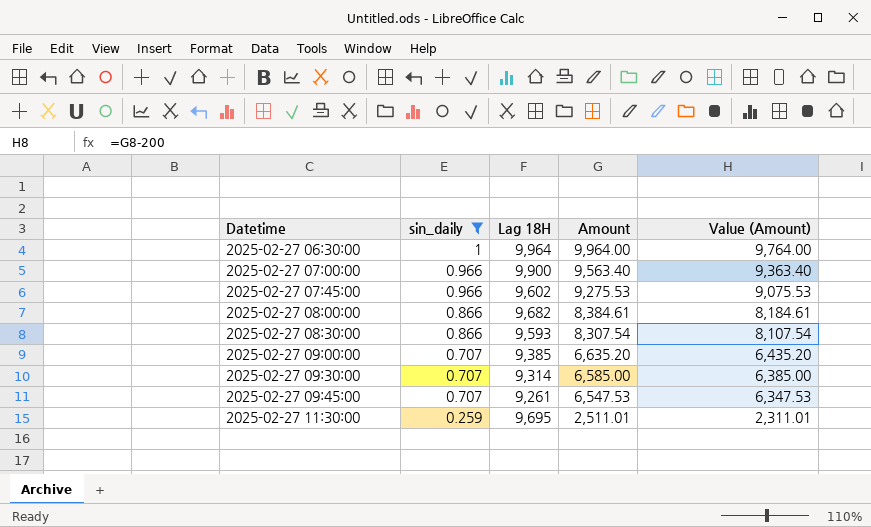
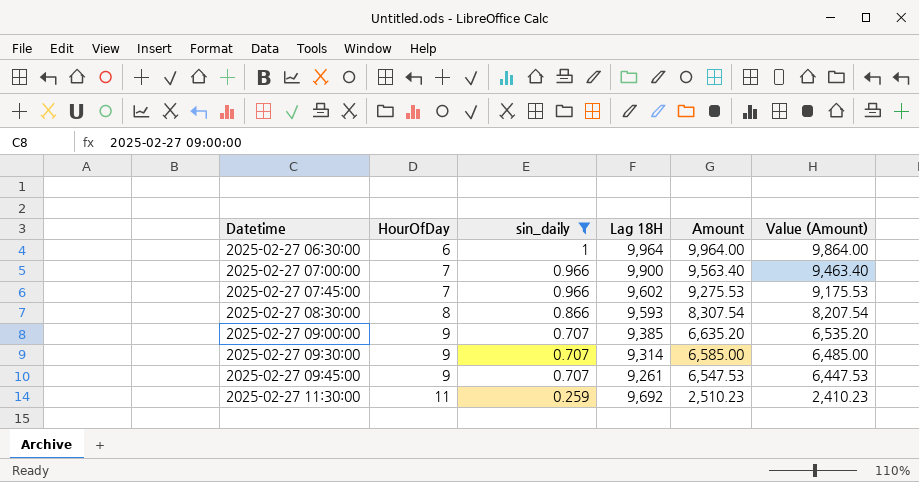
column HourOfDay | position: none -> 2
column Value (Amount) | formula: [Amount] - 200 -> [Amount] - 100
row 2025-02-27 08:00:00: 0.866 | 9,682 | 8,384.61 | 8,184.61 -> none
2025-02-27 11:30:00 | Lag 18H: 9,695 -> 9,692
2025-02-27 11:30:00 | Amount: 2,511.01 -> 2,510.23

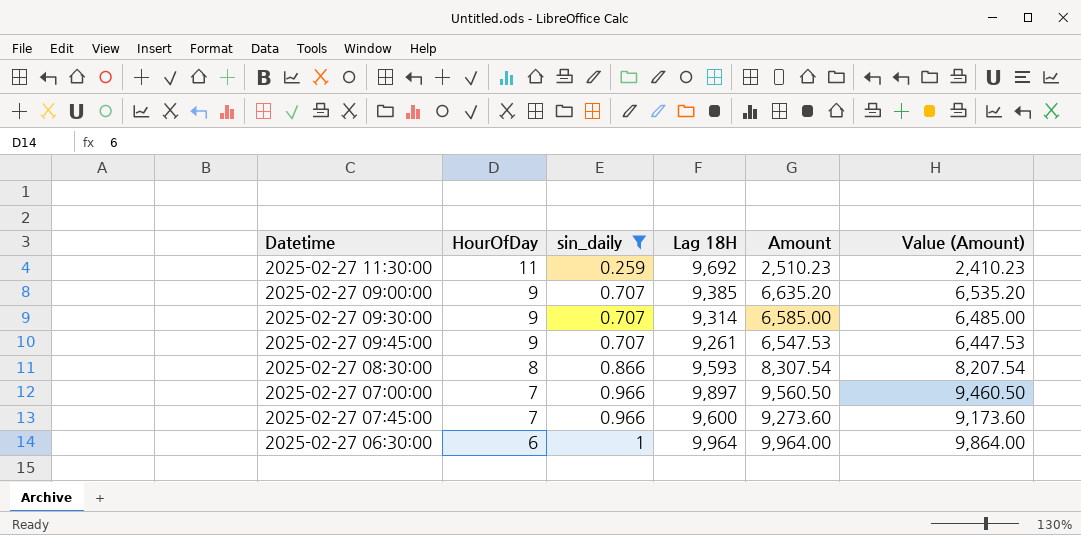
row order: Datetime ascending -> HourOfDay descending
2025-02-27 07:00:00 | Lag 18H: 9,900 -> 9,897
2025-02-27 07:00:00 | Amount: 9,563.40 -> 9,560.50
2025-02-27 07:00:00 | Value (Amount): 9,463.40 -> 9,460.50
2025-02-27 07:45:00 | Lag 18H: 9,602 -> 9,600
2025-02-27 07:45:00 | Amount: 9,275.53 -> 9,273.60
2025-02-27 07:45:00 | Value (Amount): 9,175.53 -> 9,173.60

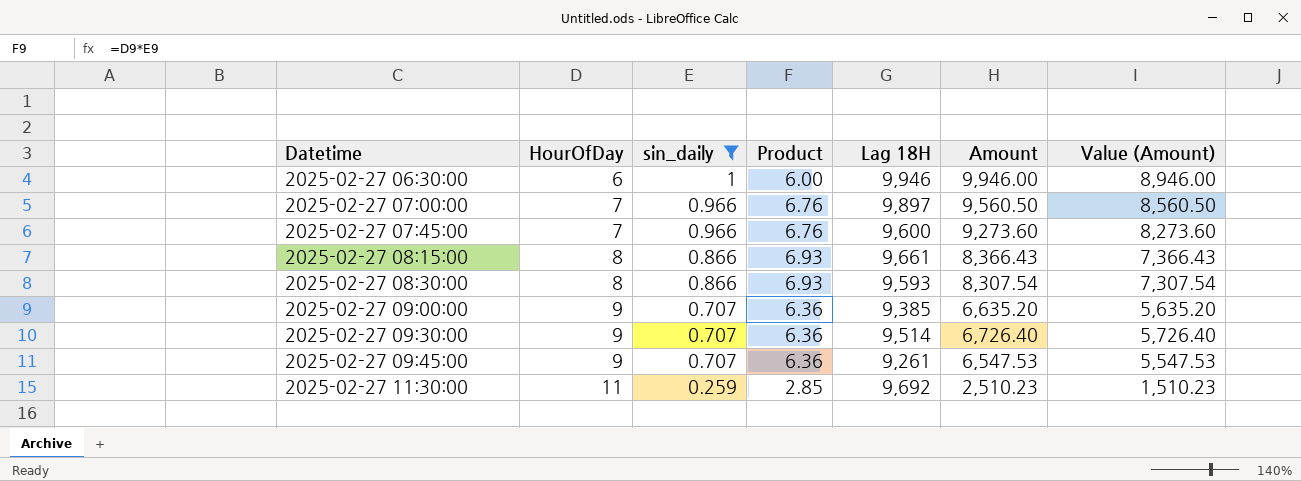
row order: HourOfDay descending -> Datetime ascending
column Product | formula: none -> [HourOfDay] * [sin_daily]
column Value (Amount) | formula: [Amount] - 100 -> [Amount] - 1000
2025-02-27 06:30:00 | Lag 18H: 9,964 -> 9,946
2025-02-27 06:30:00 | Amount: 9,964.00 -> 9,946.00
row 2025-02-27 08:15:00: none -> 8 | 0.866 | 6.93 | 9,661 | 8,366.43 | 7,366.43
2025-02-27 09:30:00 | Lag 18H: 9,314 -> 9,514
2025-02-27 09:30:00 | Amount: 6,585.00 -> 6,726.40

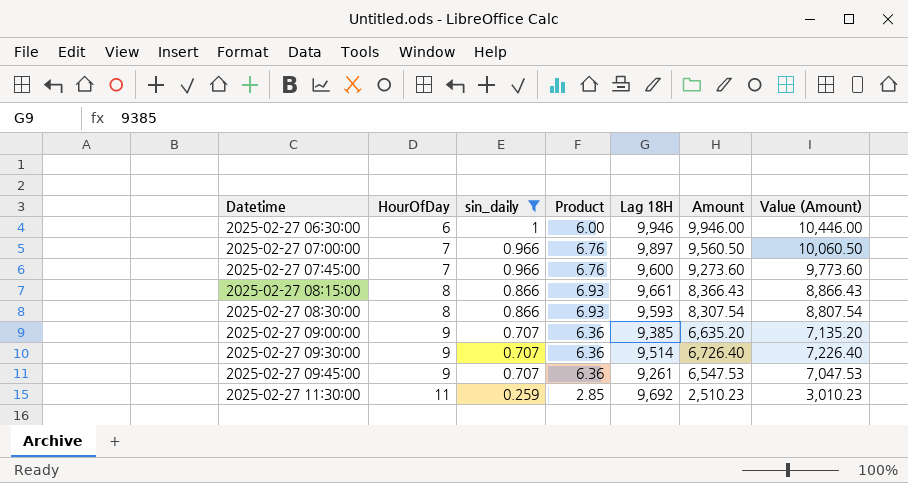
column Value (Amount) | formula: [Amount] - 1000 -> [Amount] + 500

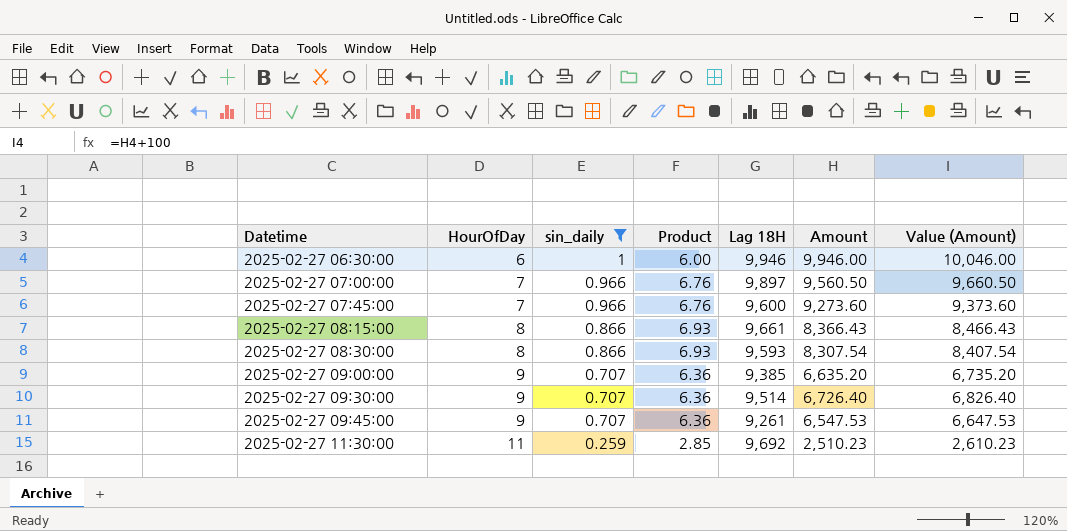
column Value (Amount) | formula: [Amount] + 500 -> [Amount] + 100

